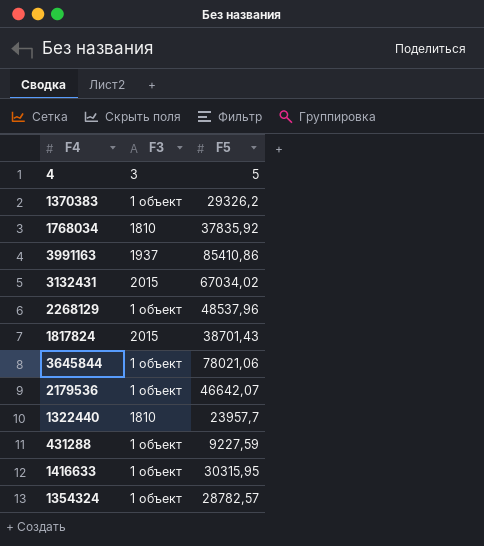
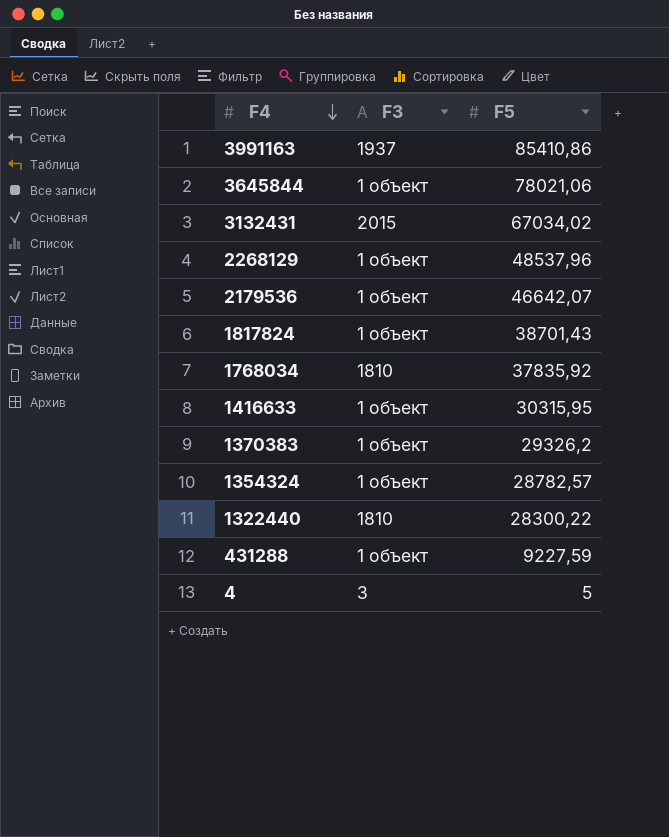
row order: none -> F4 descending
1817824 | F3: 2015 -> 1 объект
1322440 | F5: 23957,7 -> 28300,22

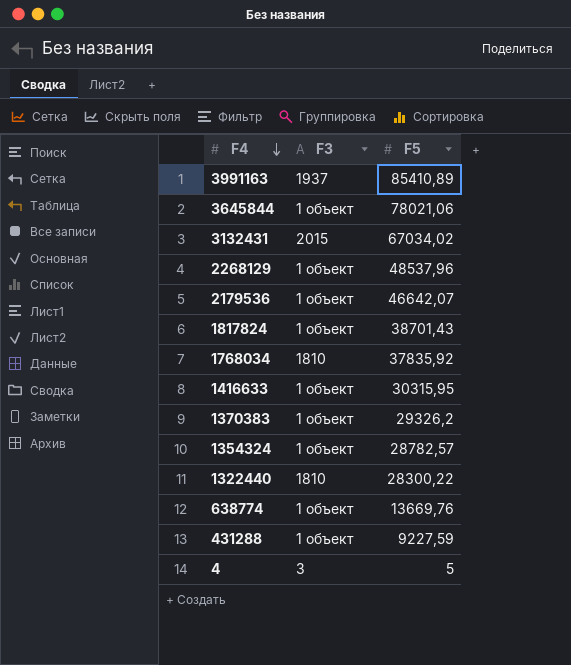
3991163 | F5: 85410,86 -> 85410,89
row 638774: none -> 1 объект | 13669,76

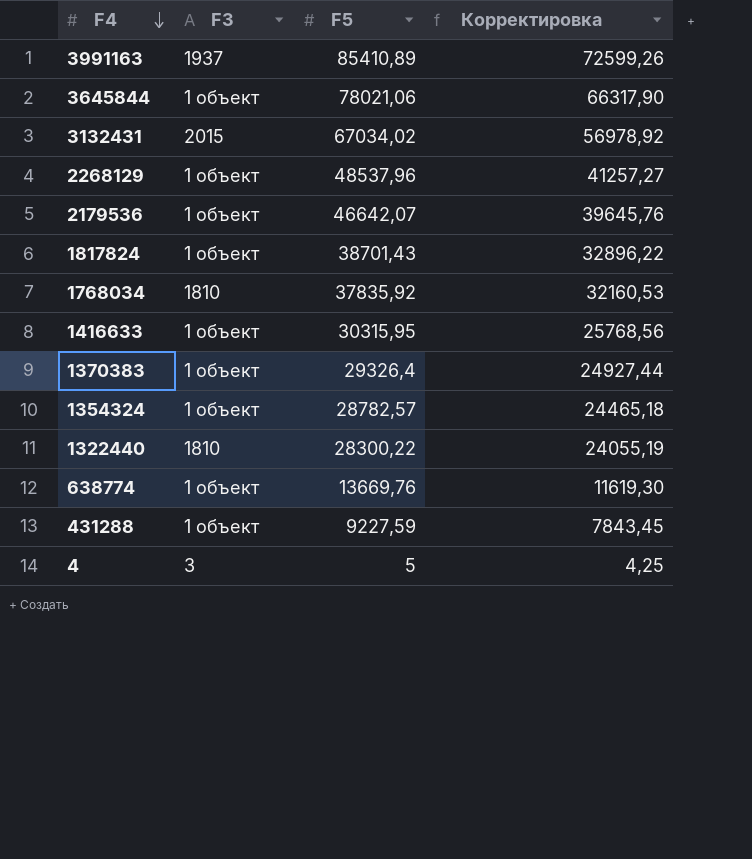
column Корректировка | formula: none -> [F5] * 0,85
1370383 | F5: 29326,2 -> 29326,4

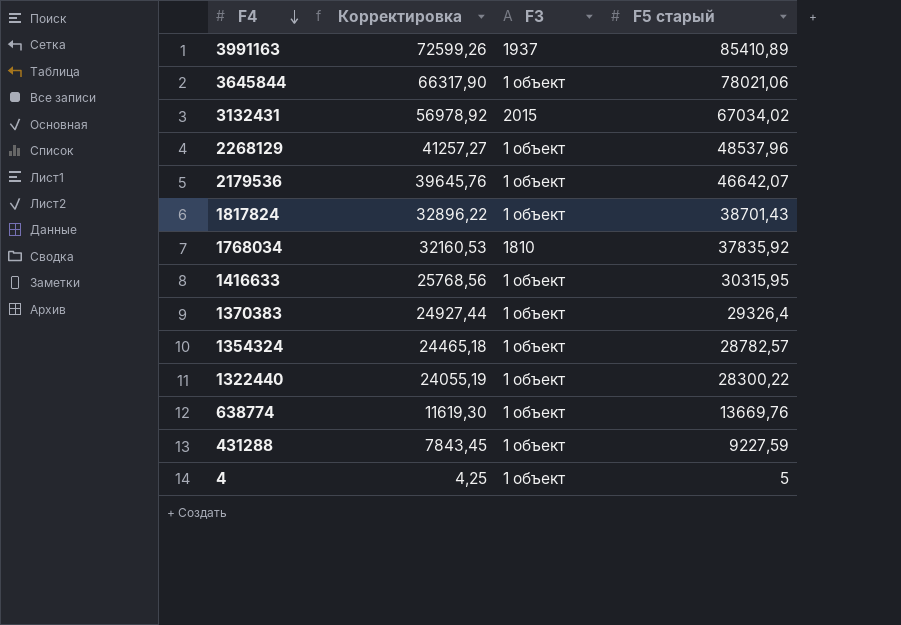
column Корректировка | position: 4 -> 2
column name: F5 -> F5 старый
1322440 | F3: 1810 -> 1 объект
4 | F3: 3 -> 1 объект

